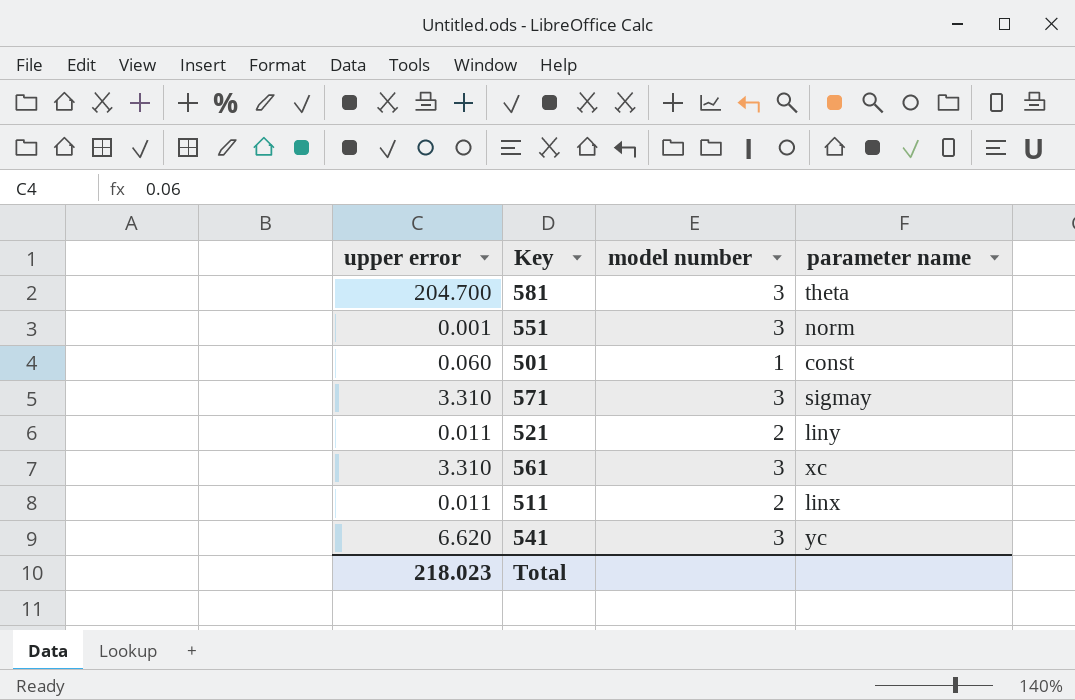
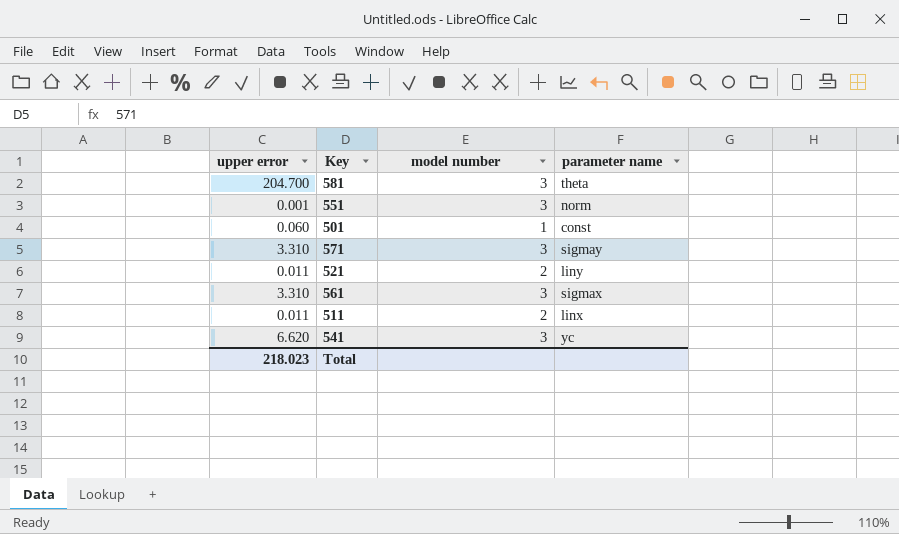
561 | parameter name: xc -> sigmax

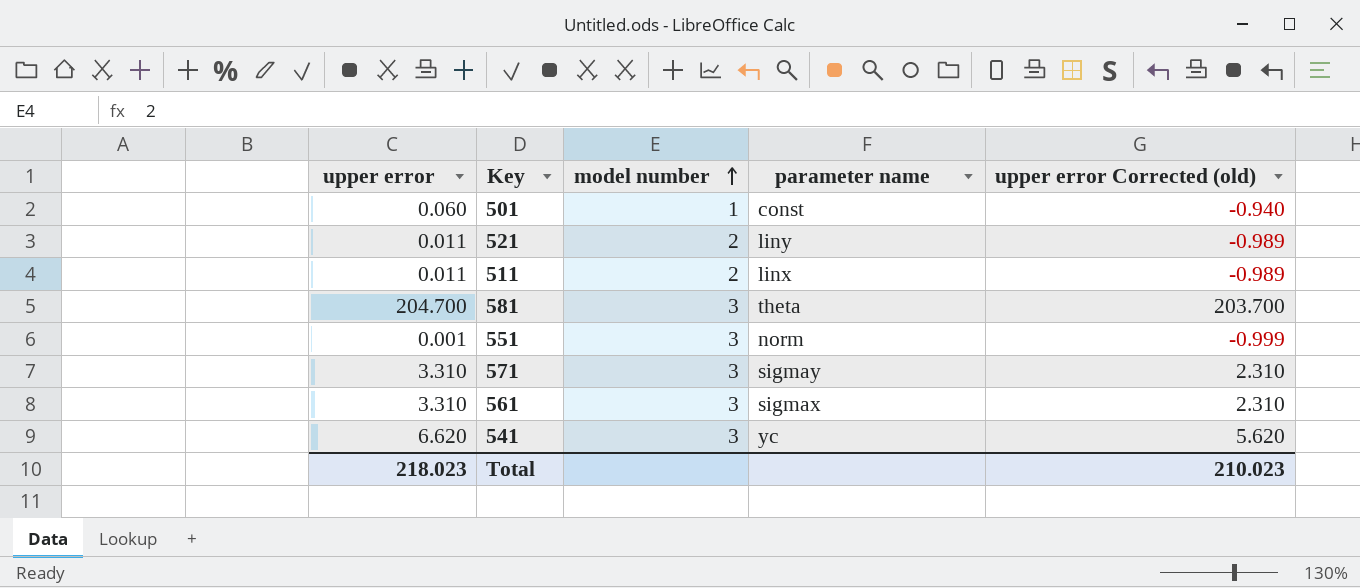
row order: none -> model number ascending
column upper error Corrected (old) | formula: none -> [upper error] - 1

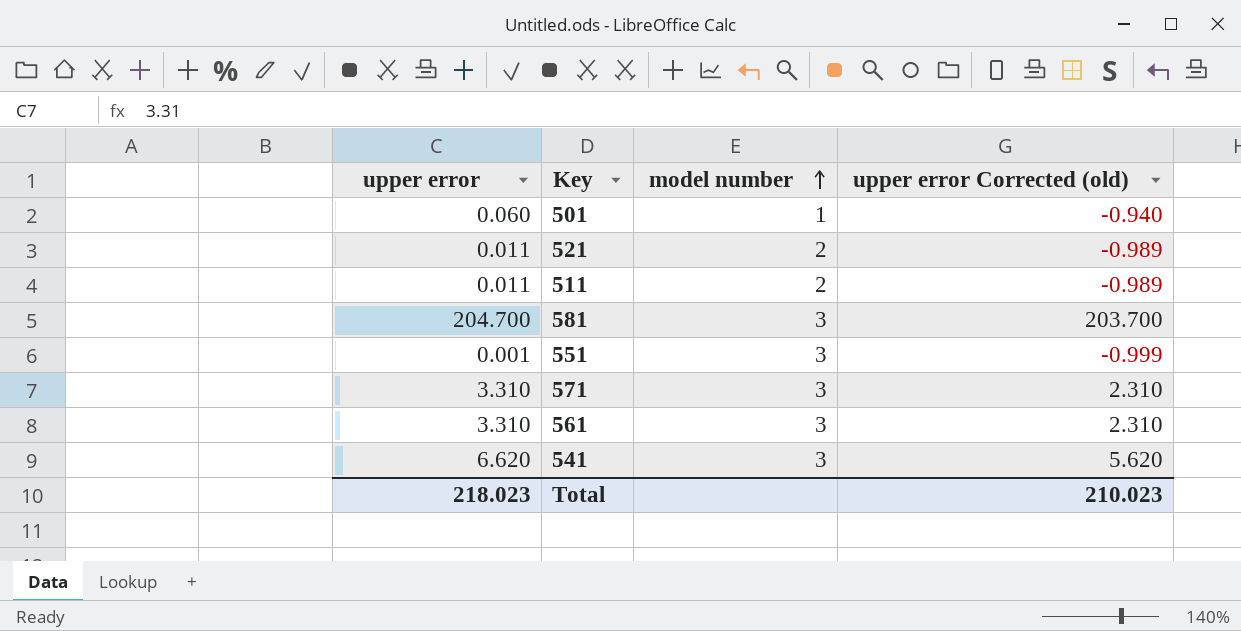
column parameter name | position: 4 -> none

